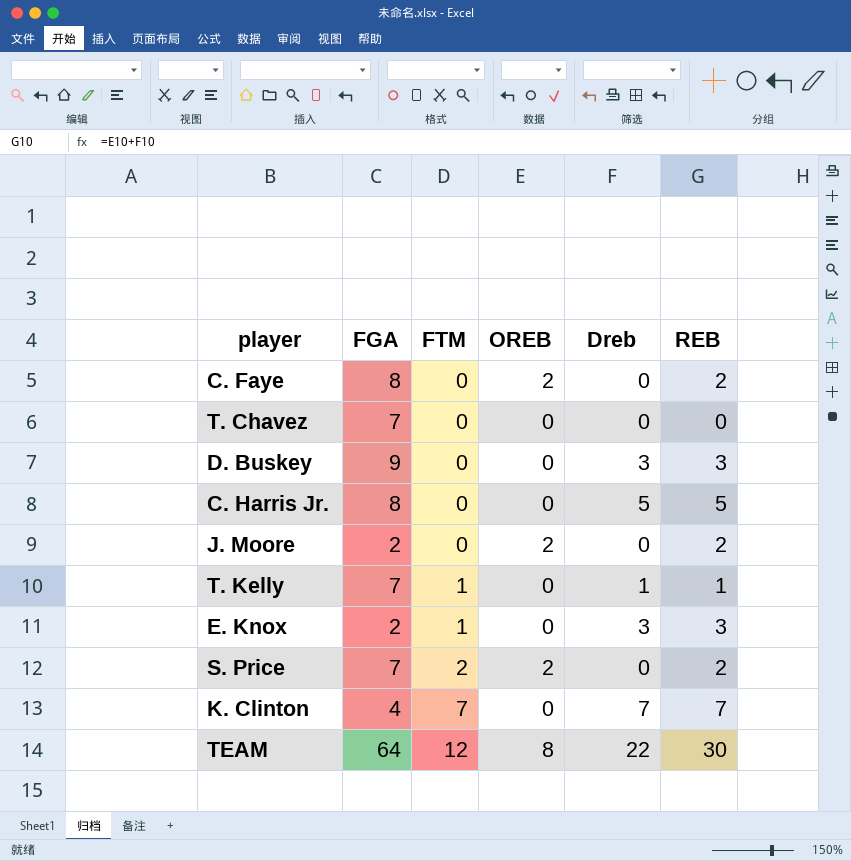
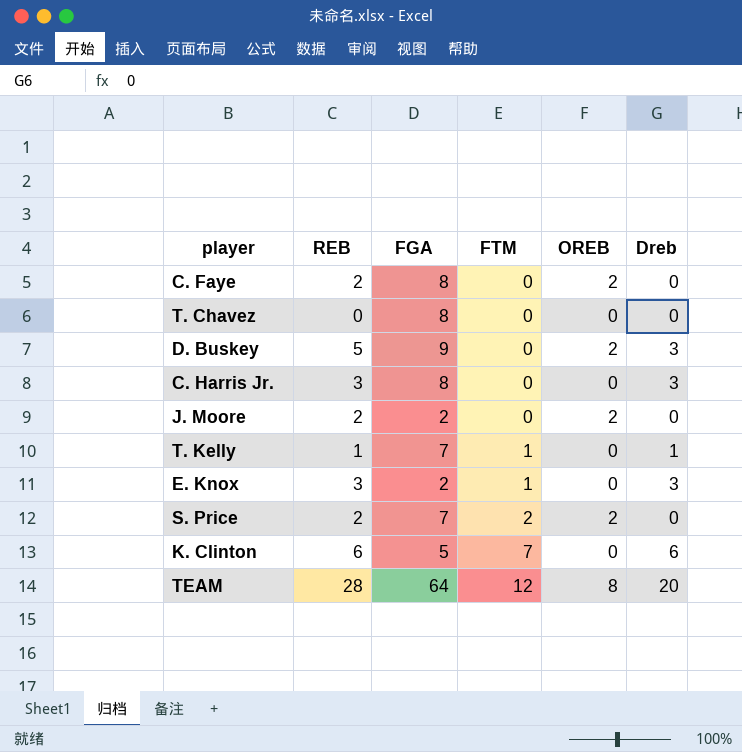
column REB | position: 6 -> 2
T. Chavez | FGA: 7 -> 8
D. Buskey | REB: 3 -> 5
D. Buskey | OREB: 0 -> 2
C. Harris Jr. | REB: 5 -> 3
C. Harris Jr. | Dreb: 5 -> 3
K. Clinton | REB: 7 -> 6
K. Clinton | FGA: 4 -> 5
K. Clinton | Dreb: 7 -> 6
TEAM | REB: 30 -> 28
TEAM | Dreb: 22 -> 20

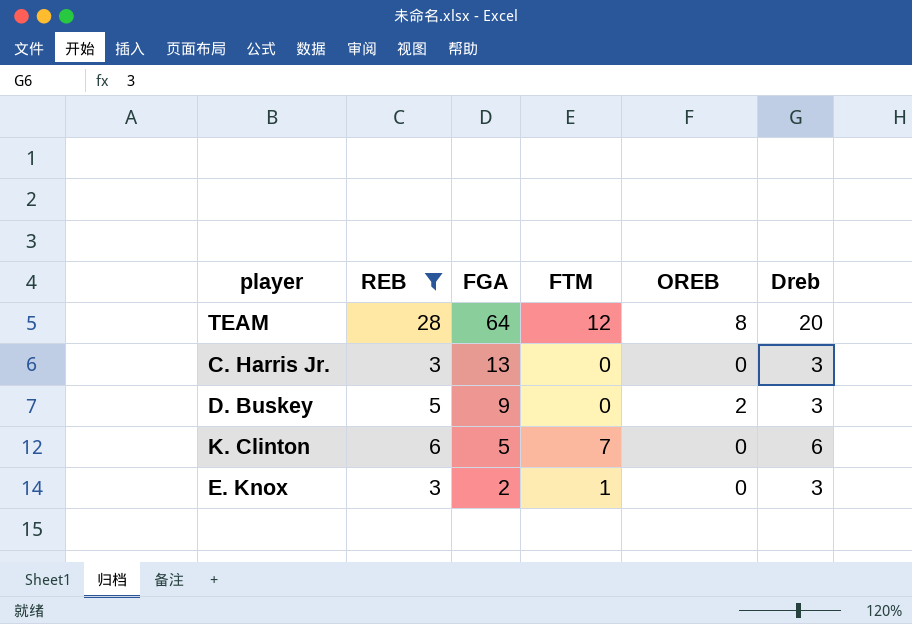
filter: none -> REB >= 3
row order: FTM ascending -> FGA descending
C. Harris Jr. | FGA: 8 -> 13

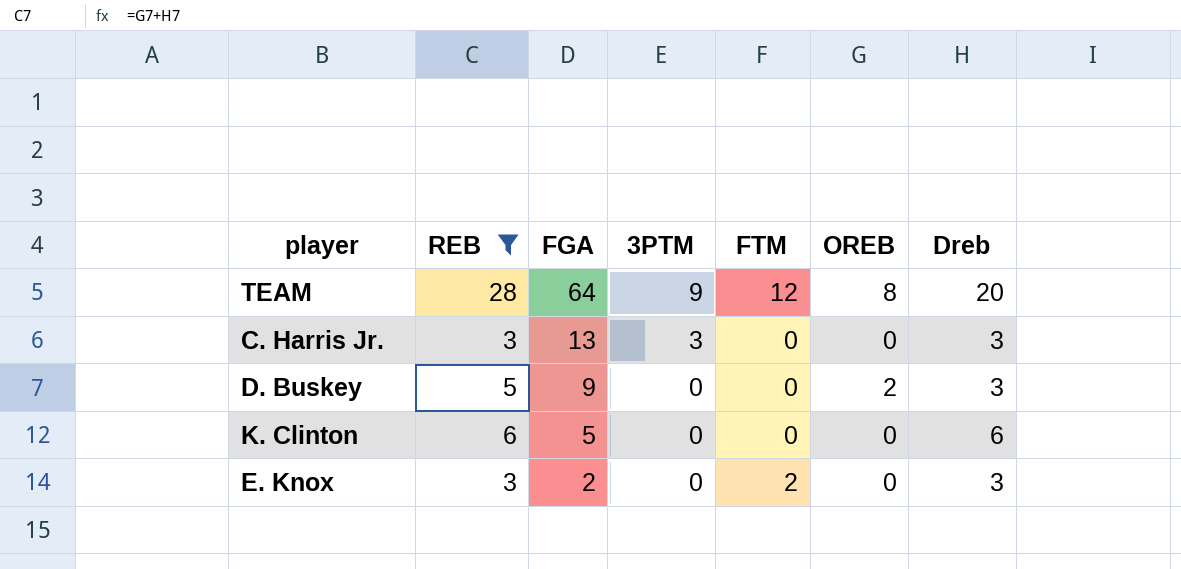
column 3PTM | position: none -> 4
K. Clinton | FTM: 7 -> 0
E. Knox | FTM: 1 -> 2

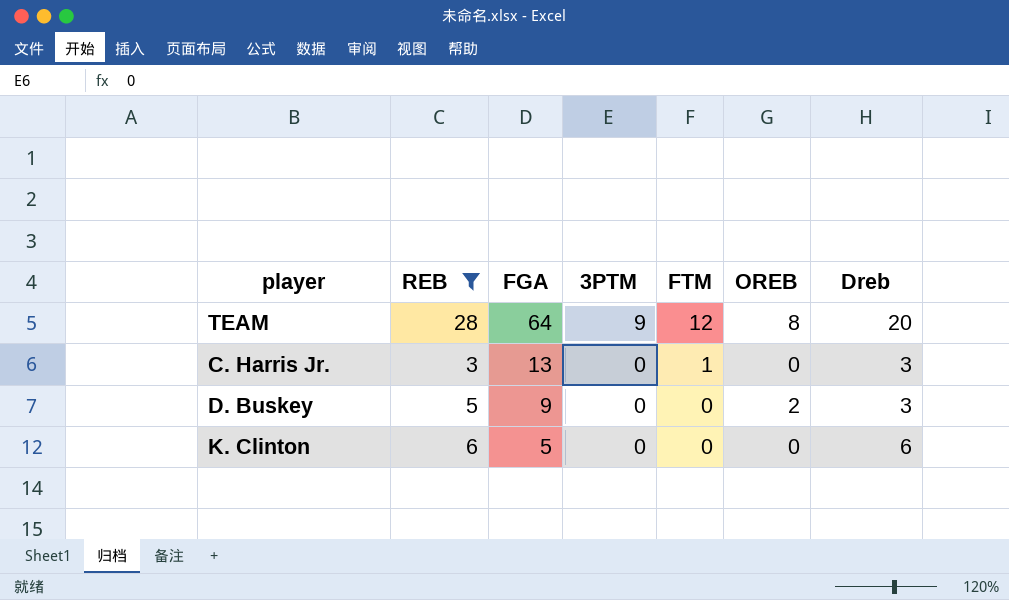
row E. Knox: 3 | 2 | 0 | 2 | 0 | 3 -> none
C. Harris Jr. | 3PTM: 3 -> 0
C. Harris Jr. | FTM: 0 -> 1

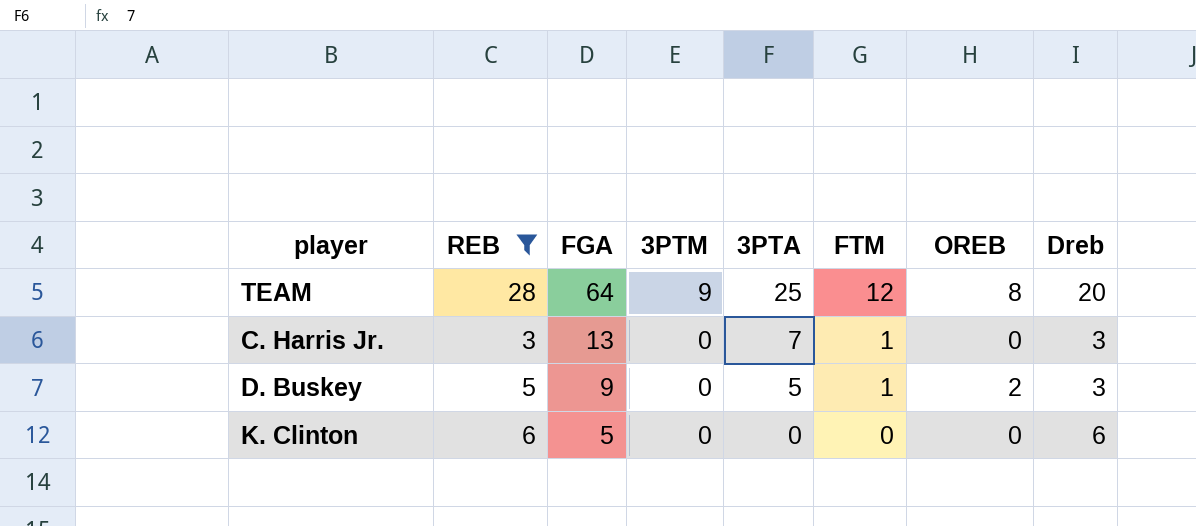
column 3PTA | position: none -> 5
D. Buskey | FTM: 0 -> 1

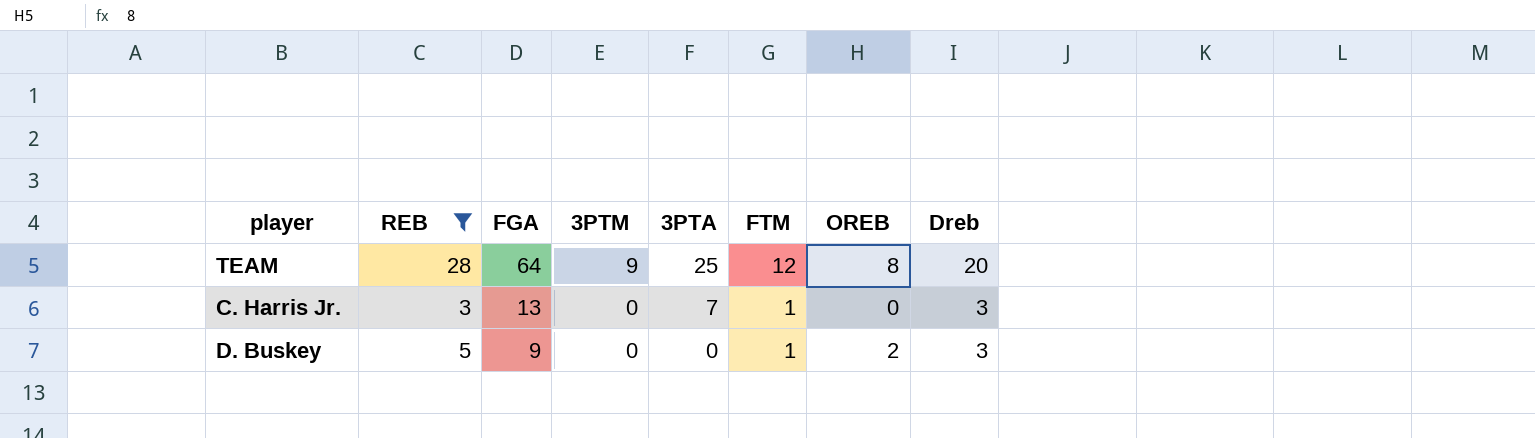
row K. Clinton: 6 | 5 | 0 | 0 | 0 | 0 | 6 -> none
D. Buskey | 3PTA: 5 -> 0

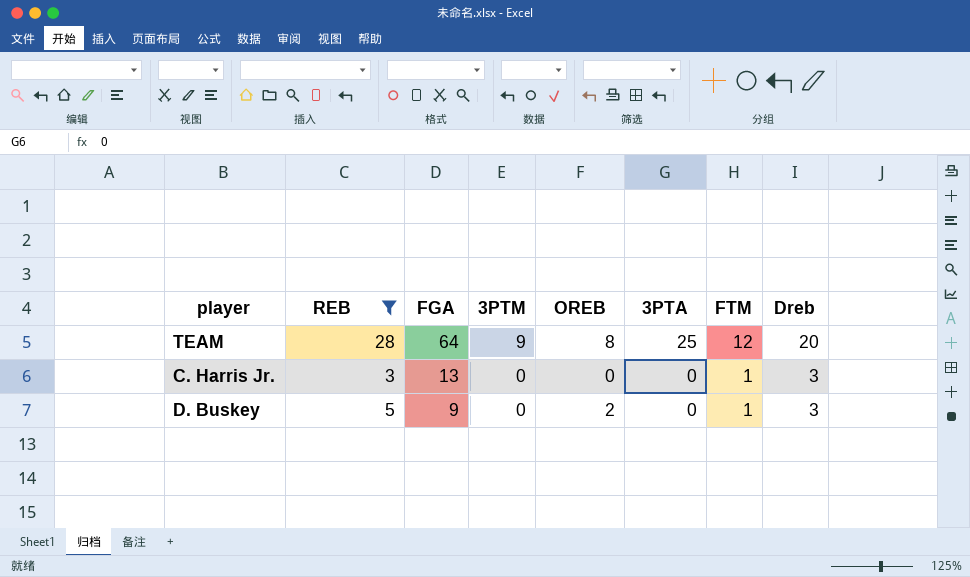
column OREB | position: 7 -> 5
C. Harris Jr. | 3PTA: 7 -> 0

